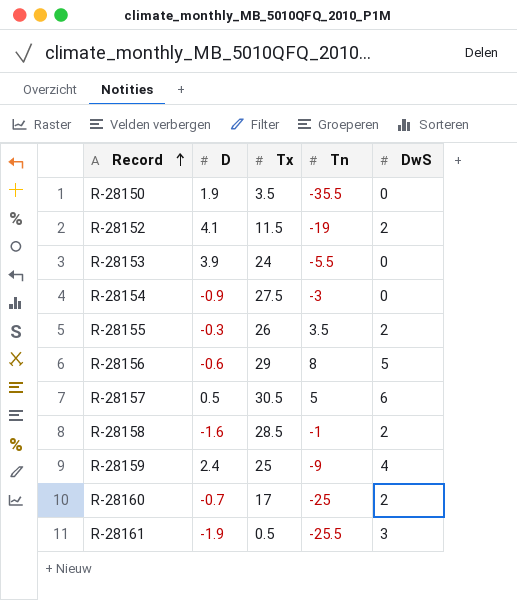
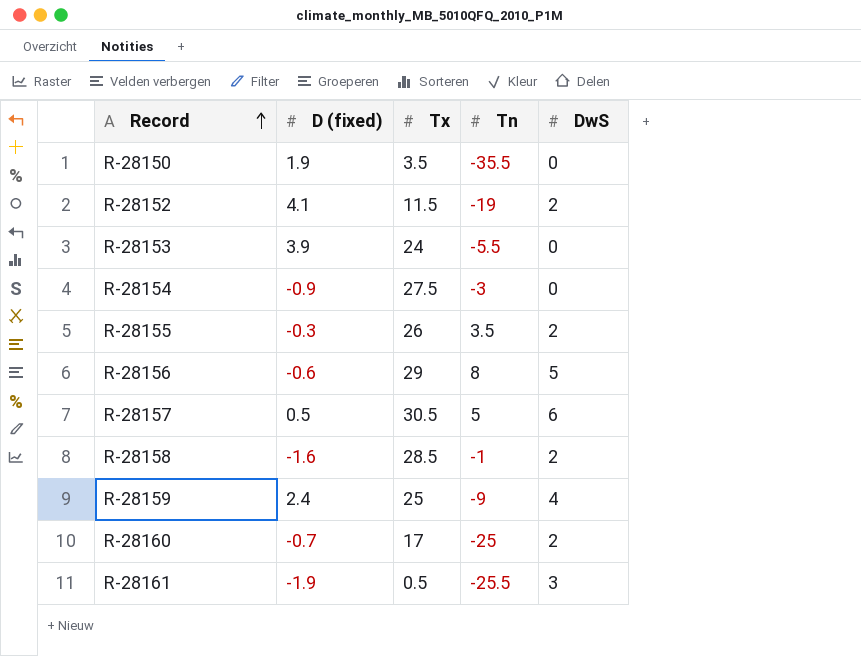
column name: D -> D (fixed)

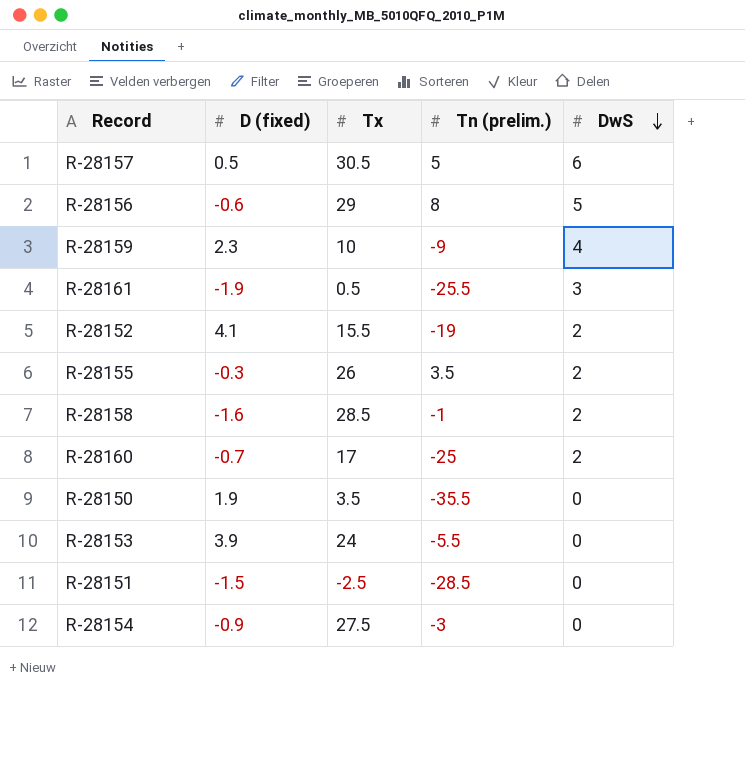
row order: Record ascending -> DwS descending
column name: Tn -> Tn (prelim.)
R-28159 | D (fixed): 2.4 -> 2.3
R-28159 | Tx: 25 -> 10
R-28152 | Tx: 11.5 -> 15.5
row R-28151: none -> -1.5 | -2.5 | -28.5 | 0

